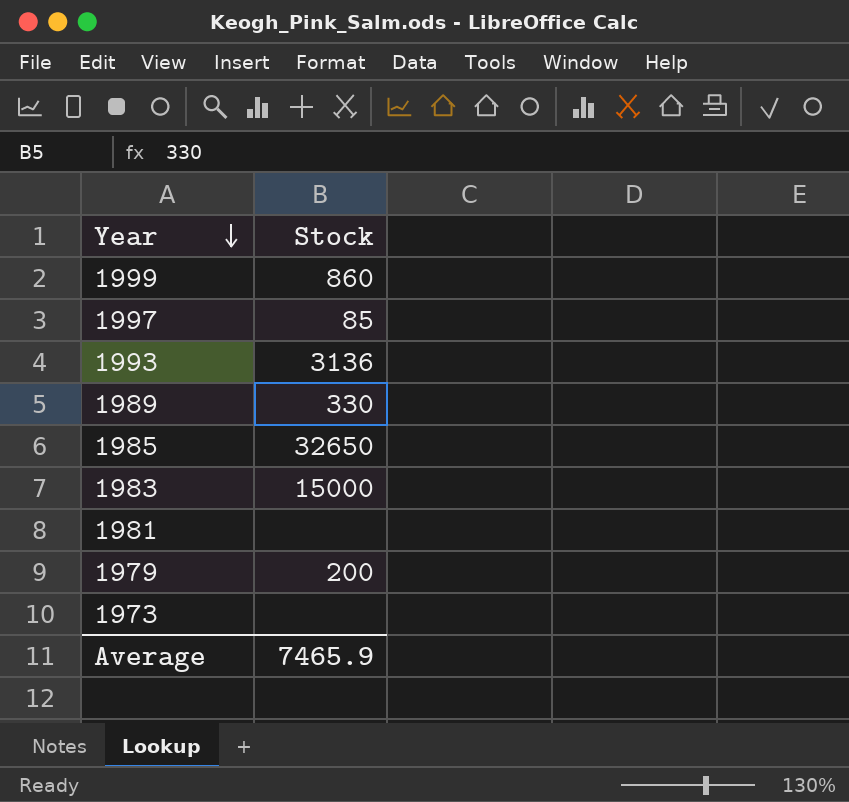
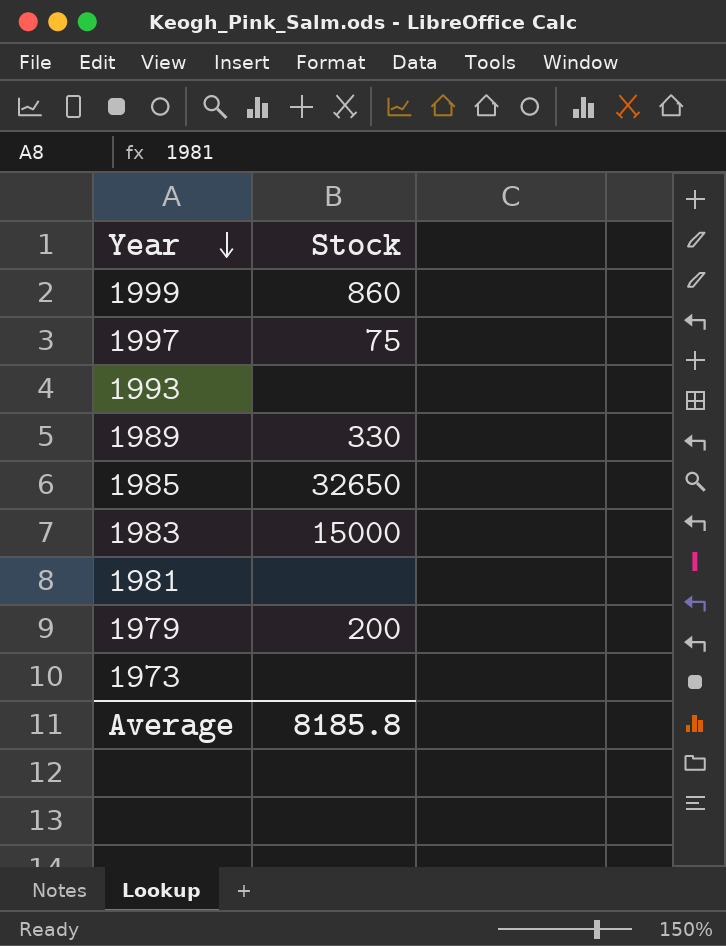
1997 | Stock: 85 -> 75
1993 | Stock: 3136 -> none
Average | Stock: 7465.9 -> 8185.8

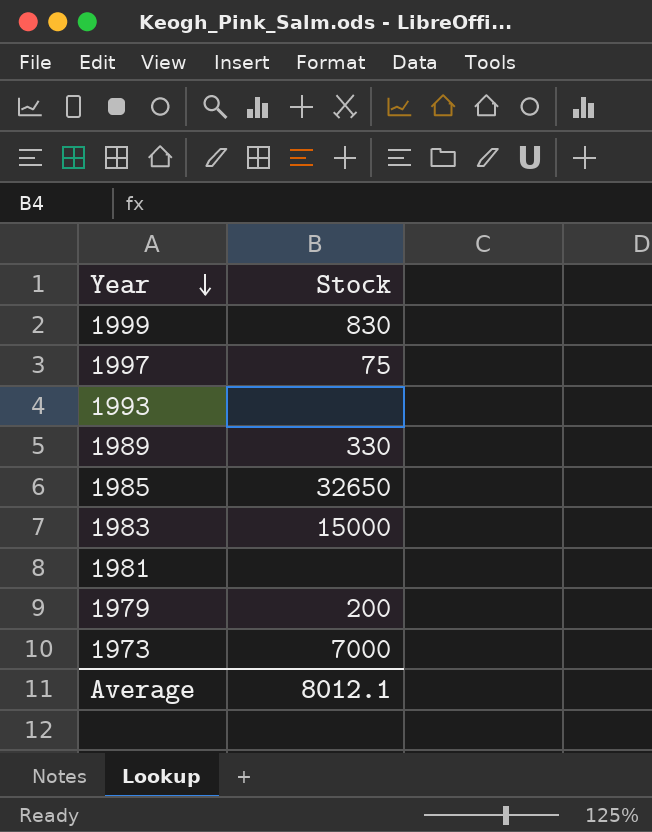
1999 | Stock: 860 -> 830
1973 | Stock: none -> 7000
Average | Stock: 8185.8 -> 8012.1

